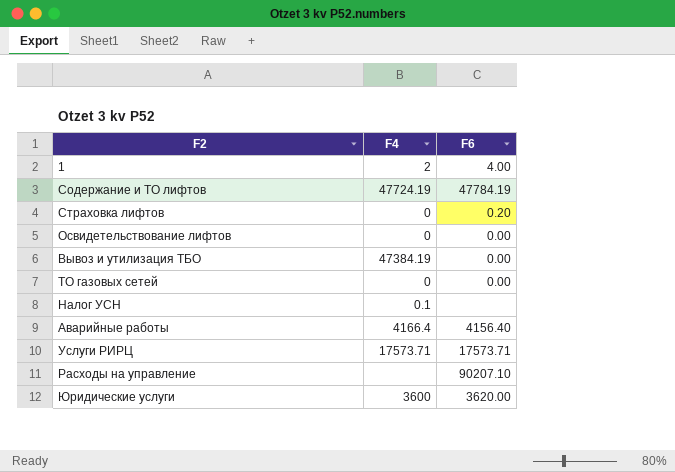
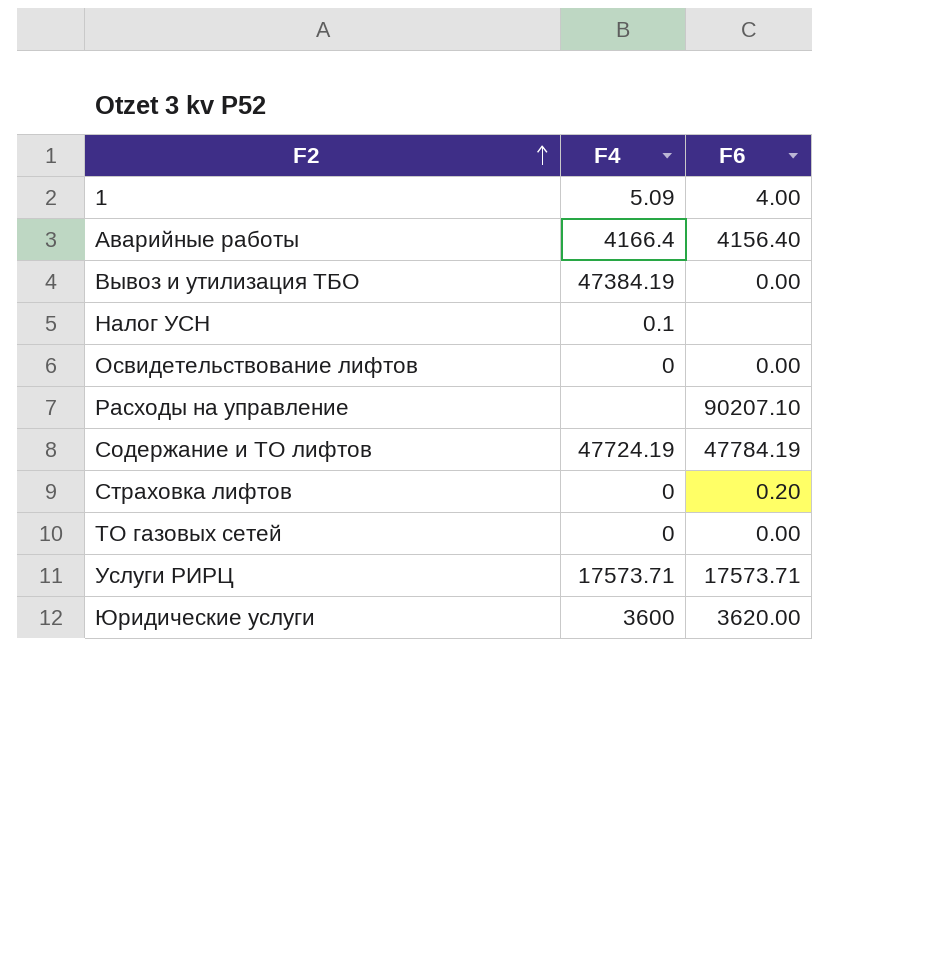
row order: none -> F2 ascending
1 | F4: 2 -> 5.09

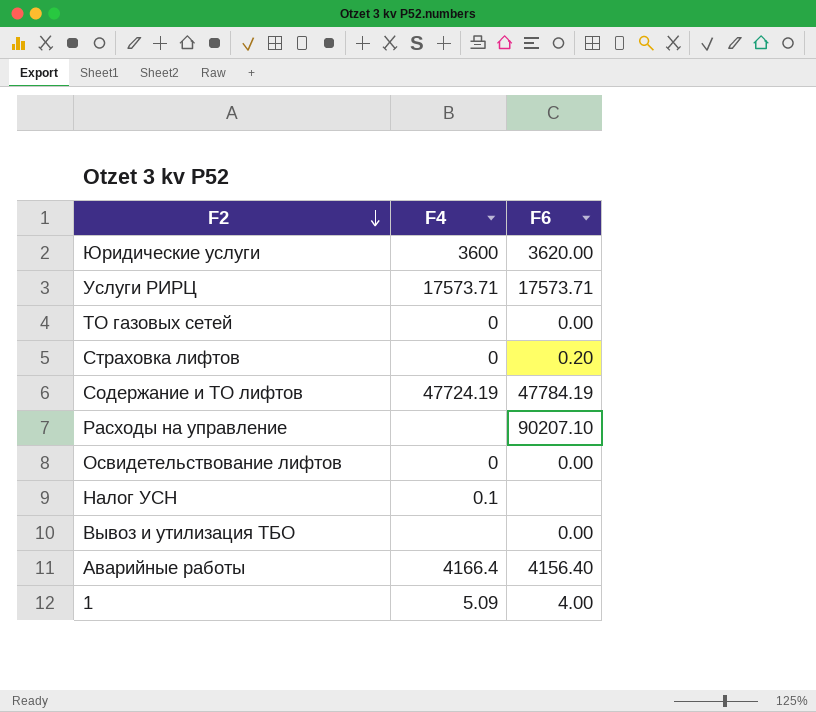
row order: F2 ascending -> F2 descending
Вывоз и утилизация ТБО | F4: 47384.19 -> none

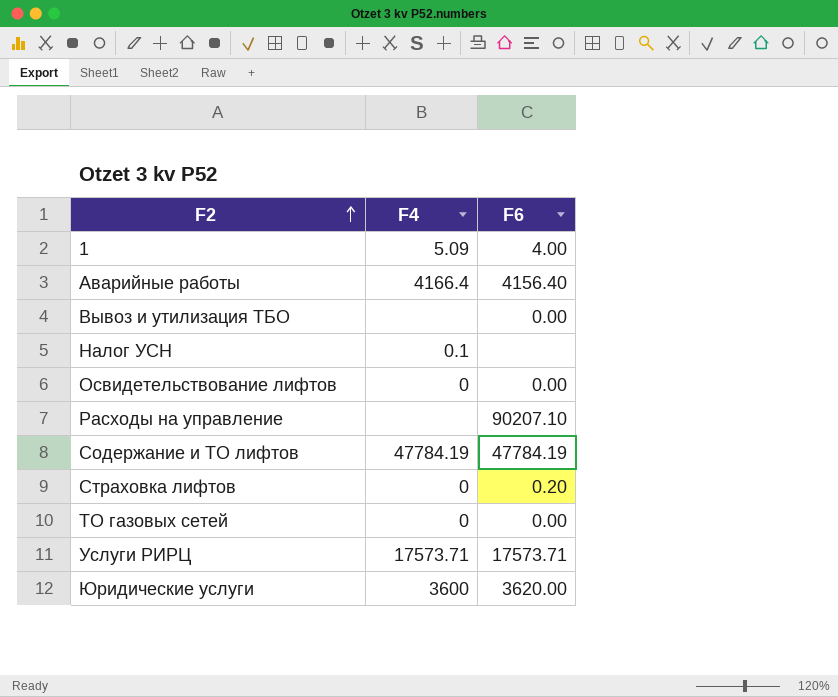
row order: F2 descending -> F2 ascending
Содержание и ТО лифтов | F4: 47724.19 -> 47784.19

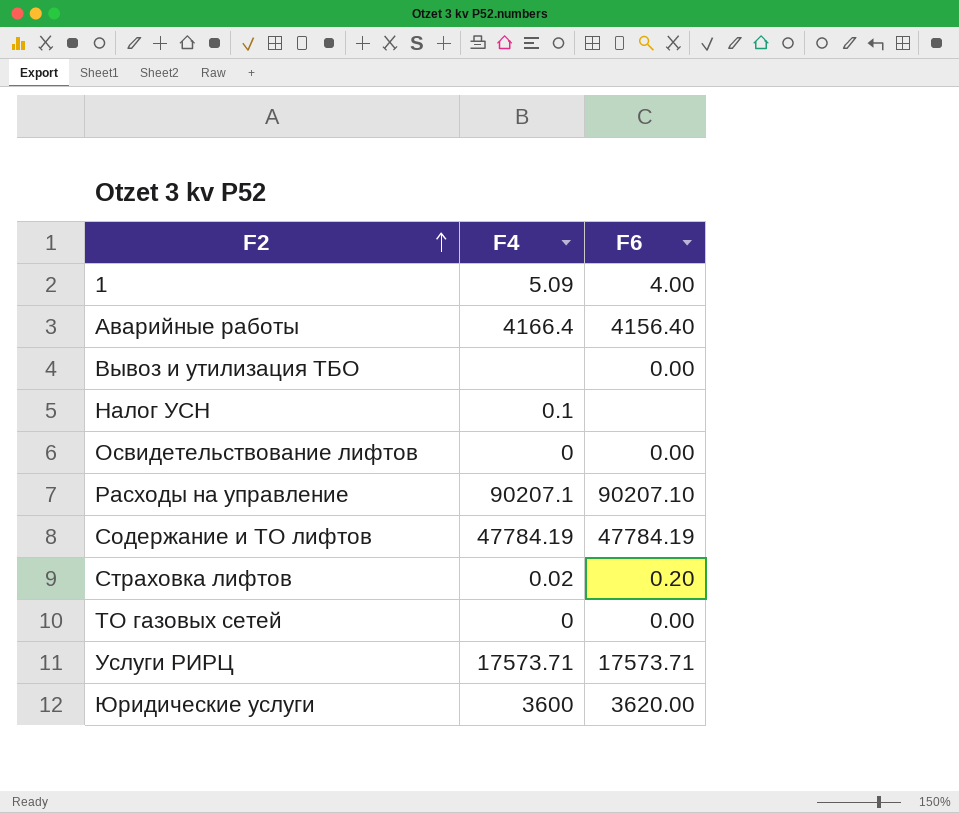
Расходы на управление | F4: none -> 90207.1
Страховка лифтов | F4: 0 -> 0.02

